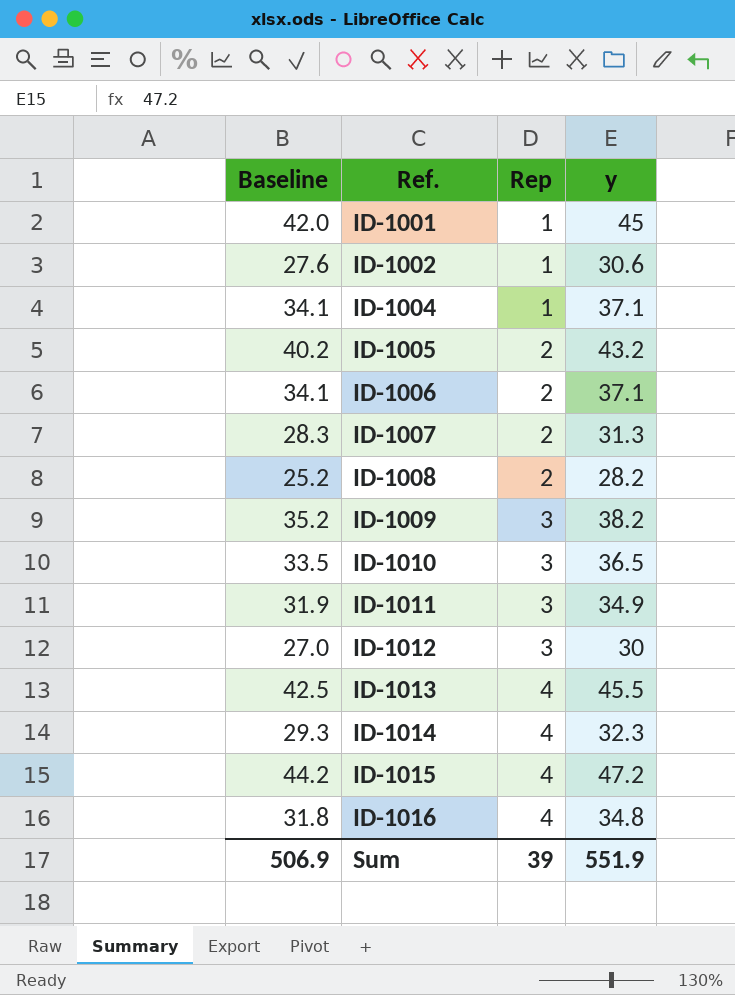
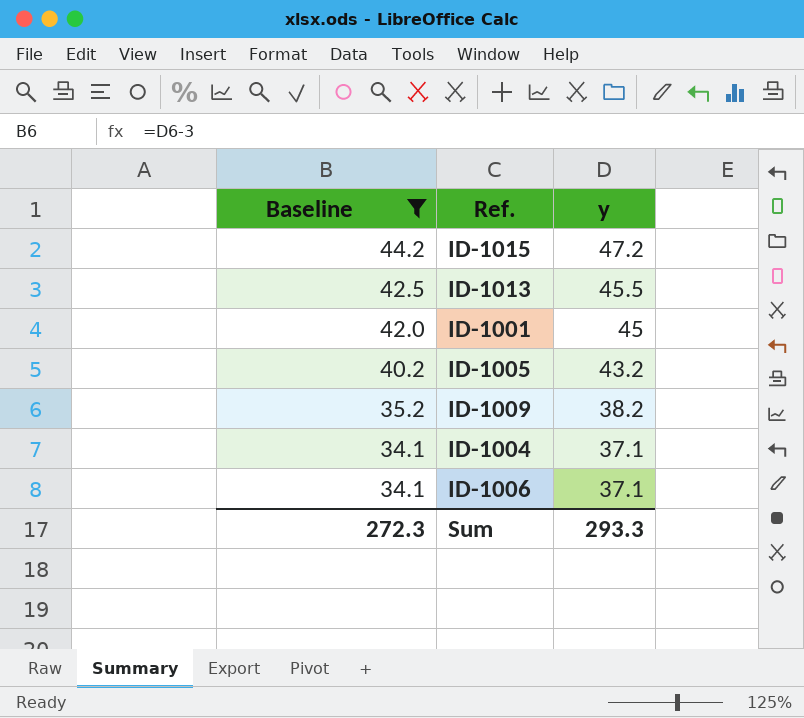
filter: none -> Baseline >= 34.1
row order: Ref. ascending -> Baseline descending
column Rep | position: 3 -> none
Sum | Baseline: 506.9 -> 272.3
Sum | y: 551.9 -> 293.3

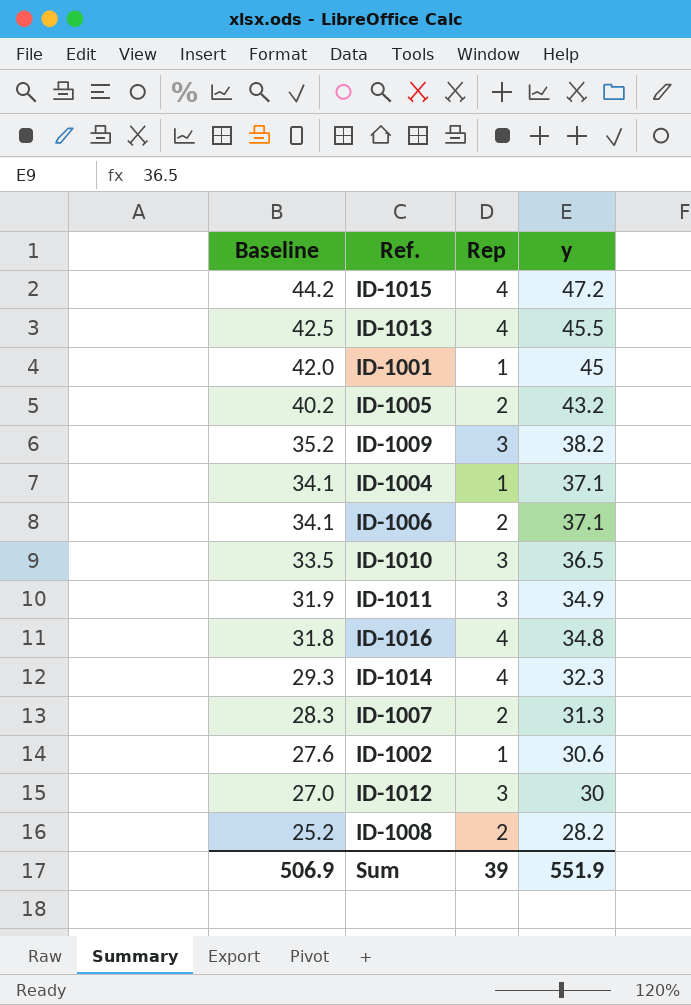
filter: Baseline >= 34.1 -> none
column Rep | position: none -> 3
Sum | Baseline: 272.3 -> 506.9
Sum | y: 293.3 -> 551.9

